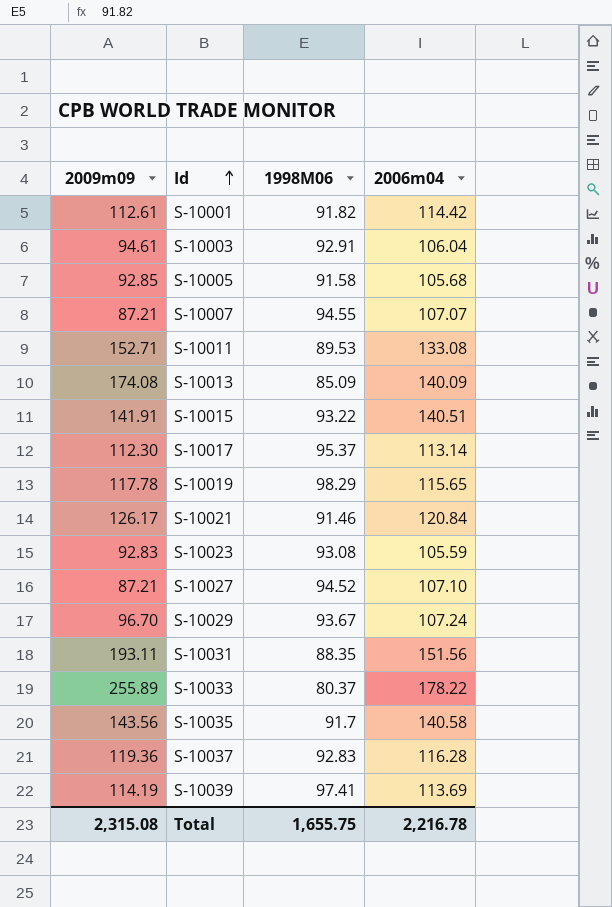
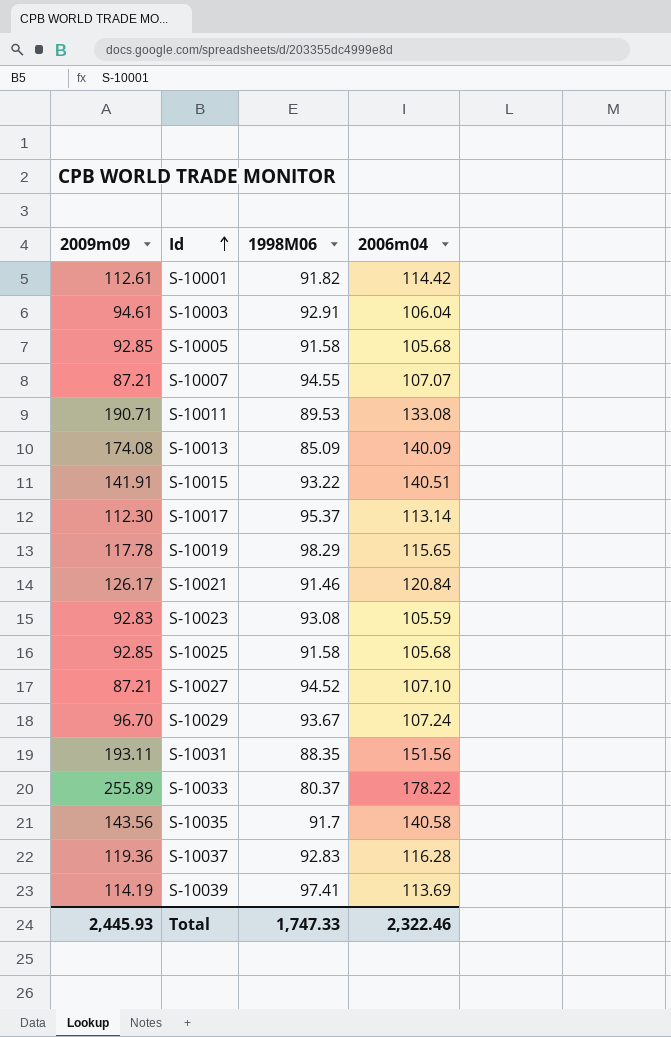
S-10011 | 2009m09: 152.71 -> 190.71
row S-10025: none -> 92.85 | 91.58 | 105.68
Total | 2009m09: 2,315.08 -> 2,445.93
Total | 1998M06: 1,655.75 -> 1,747.33
Total | 2006m04: 2,216.78 -> 2,322.46

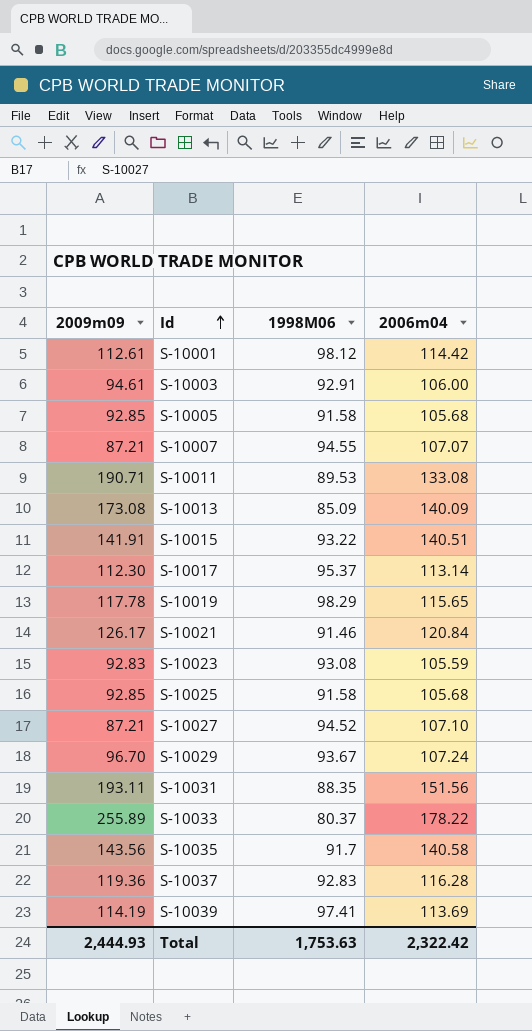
S-10001 | 1998M06: 91.82 -> 98.12
S-10003 | 2006m04: 106.04 -> 106.00
S-10013 | 2009m09: 174.08 -> 173.08
Total | 2009m09: 2,445.93 -> 2,444.93
Total | 1998M06: 1,747.33 -> 1,753.63
Total | 2006m04: 2,322.46 -> 2,322.42

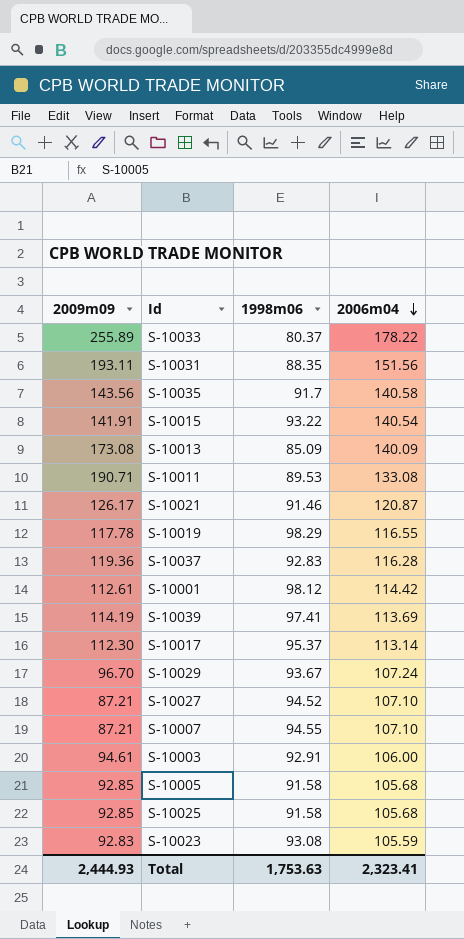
row order: Id ascending -> 2006m04 descending
column name: 1998M06 -> 1998m06
S-10015 | 2006m04: 140.51 -> 140.54
S-10021 | 2006m04: 120.84 -> 120.87
S-10019 | 2006m04: 115.65 -> 116.55
S-10007 | 2006m04: 107.07 -> 107.10
Total | 2006m04: 2,322.42 -> 2,323.41

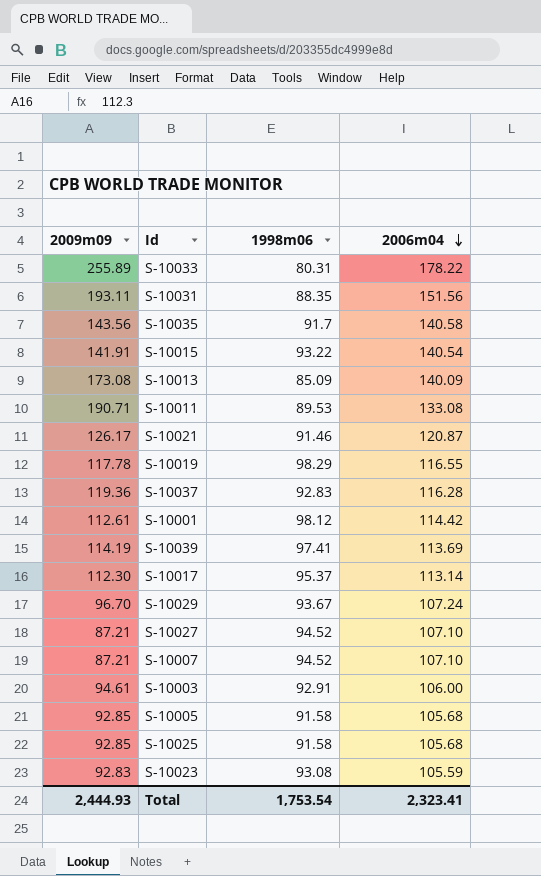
S-10033 | 1998m06: 80.37 -> 80.31
S-10007 | 1998m06: 94.55 -> 94.52
Total | 1998m06: 1,753.63 -> 1,753.54

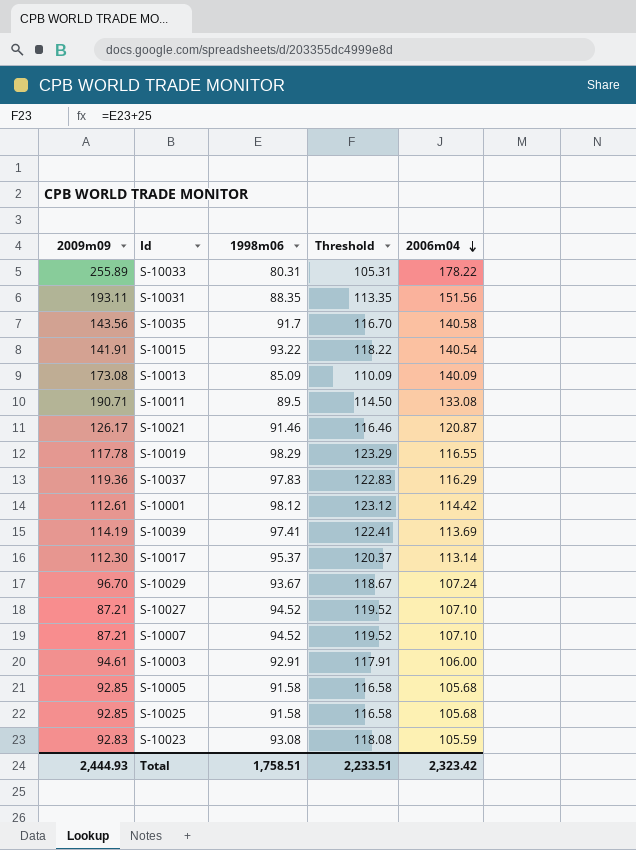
column Threshold | formula: none -> [1998m06] + 25
S-10011 | 1998m06: 89.53 -> 89.5
S-10037 | 1998m06: 92.83 -> 97.83
S-10037 | 2006m04: 116.28 -> 116.29
Total | 1998m06: 1,753.54 -> 1,758.51
Total | 2006m04: 2,323.41 -> 2,323.42

